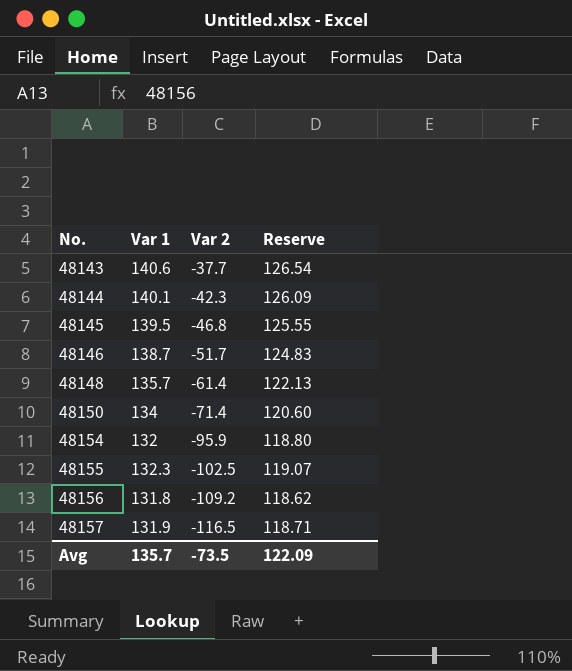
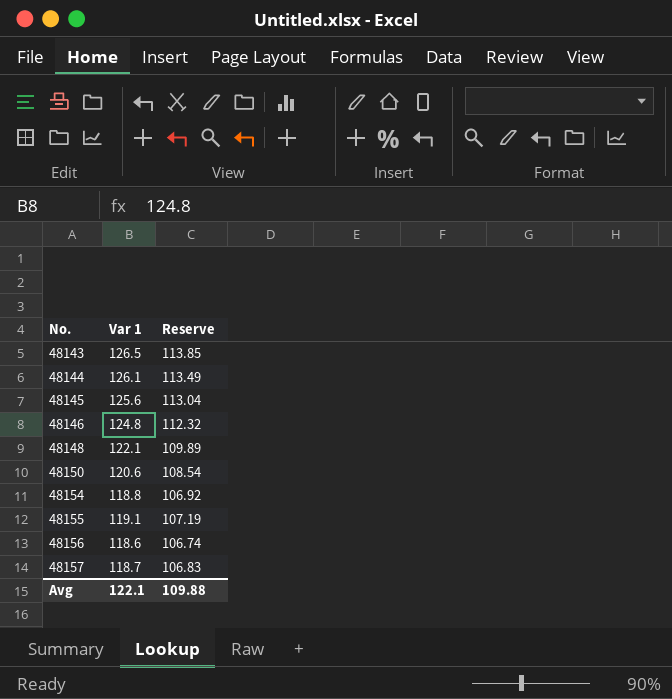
column Var 2 | position: 3 -> none
48143 | Var 1: 140.6 -> 126.5
48143 | Reserve: 126.54 -> 113.85
48144 | Var 1: 140.1 -> 126.1
48144 | Reserve: 126.09 -> 113.49
48145 | Var 1: 139.5 -> 125.6
48145 | Reserve: 125.55 -> 113.04
48146 | Var 1: 138.7 -> 124.8
48146 | Reserve: 124.83 -> 112.32
48148 | Var 1: 135.7 -> 122.1
48148 | Reserve: 122.13 -> 109.89
48150 | Var 1: 134 -> 120.6
48150 | Reserve: 120.60 -> 108.54
48154 | Var 1: 132 -> 118.8
48154 | Reserve: 118.80 -> 106.92
48155 | Var 1: 132.3 -> 119.1
48155 | Reserve: 119.07 -> 107.19
48156 | Var 1: 131.8 -> 118.6
48156 | Reserve: 118.62 -> 106.74
48157 | Var 1: 131.9 -> 118.7
48157 | Reserve: 118.71 -> 106.83
Avg | Var 1: 135.7 -> 122.1
Avg | Reserve: 122.09 -> 109.88

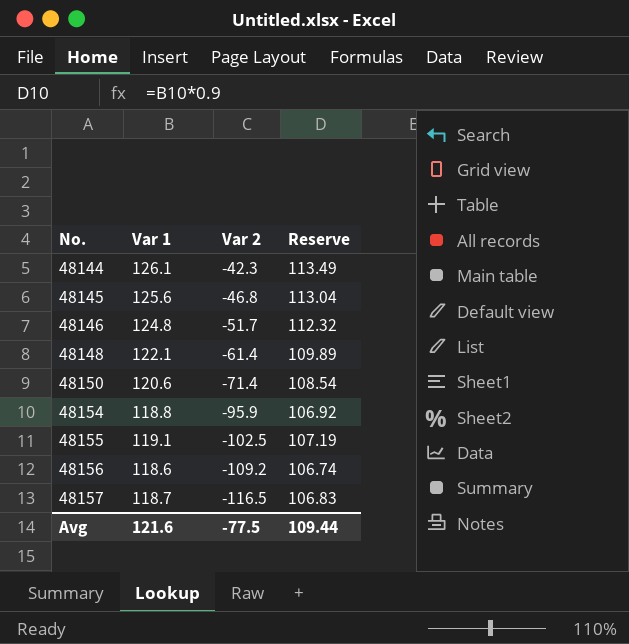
column Var 2 | position: none -> 3
row 48143: 126.5 | 113.85 -> none
Avg | Var 1: 122.1 -> 121.6
Avg | Reserve: 109.88 -> 109.44

